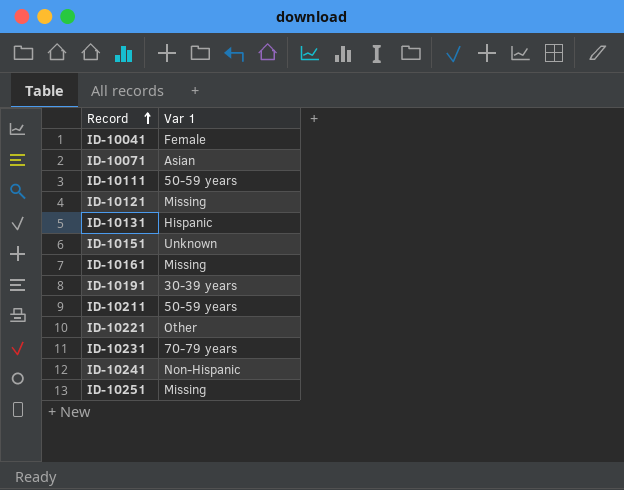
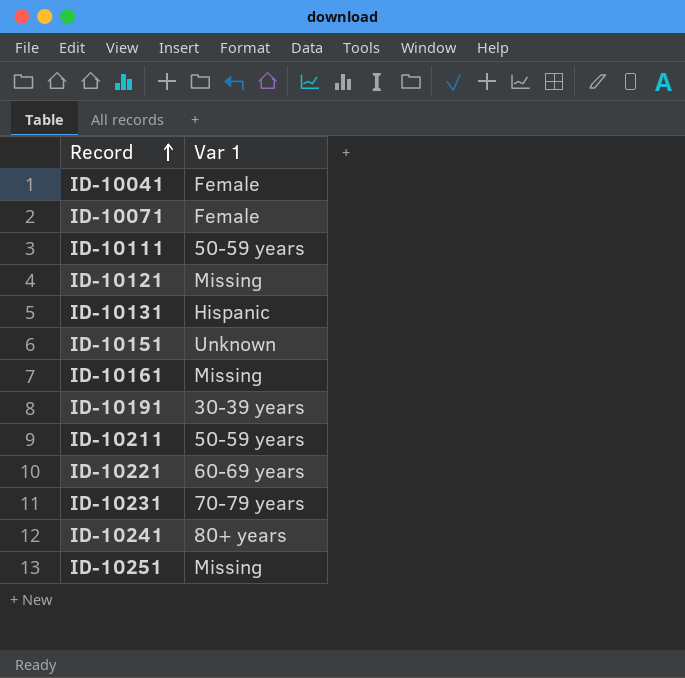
ID-10071 | Var 1: Asian -> Female
ID-10221 | Var 1: Other -> 60-69 years
ID-10241 | Var 1: Non-Hispanic -> 80+ years

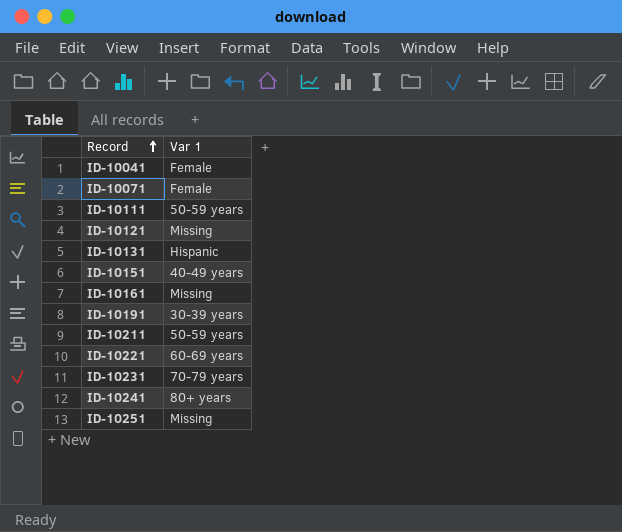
ID-10151 | Var 1: Unknown -> 40-49 years

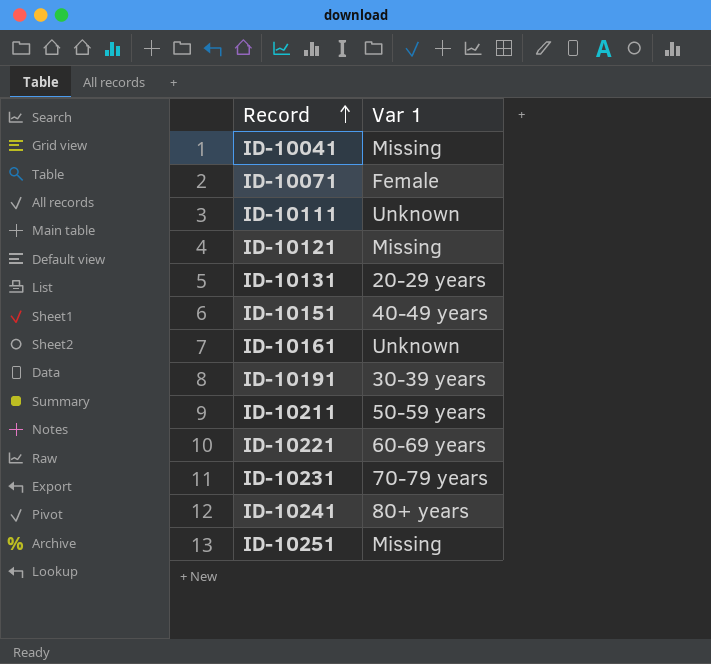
ID-10041 | Var 1: Female -> Missing
ID-10111 | Var 1: 50-59 years -> Unknown
ID-10131 | Var 1: Hispanic -> 20-29 years
ID-10161 | Var 1: Missing -> Unknown

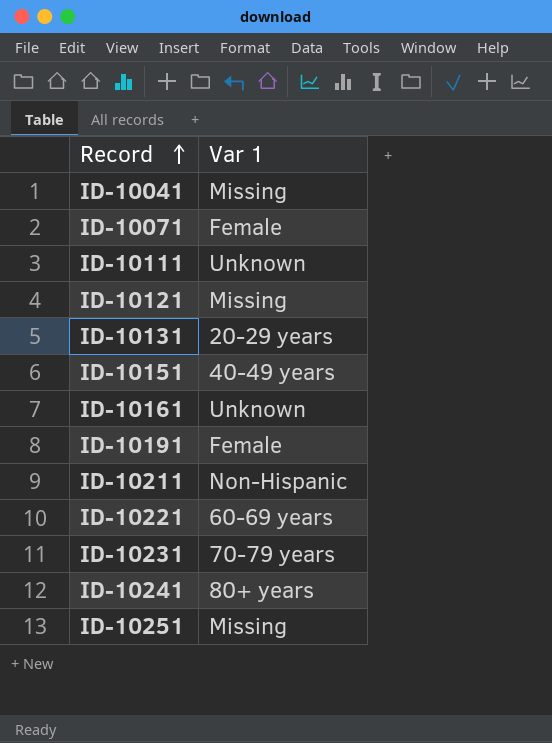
ID-10191 | Var 1: 30-39 years -> Female
ID-10211 | Var 1: 50-59 years -> Non-Hispanic

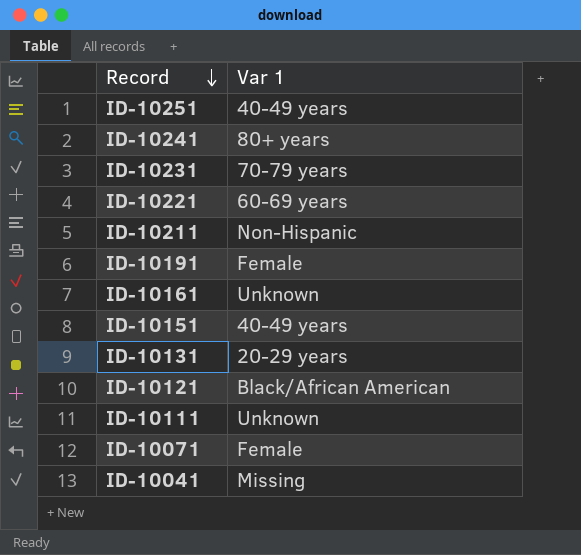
row order: Record ascending -> Record descending
ID-10251 | Var 1: Missing -> 40-49 years
ID-10121 | Var 1: Missing -> Black/African American

